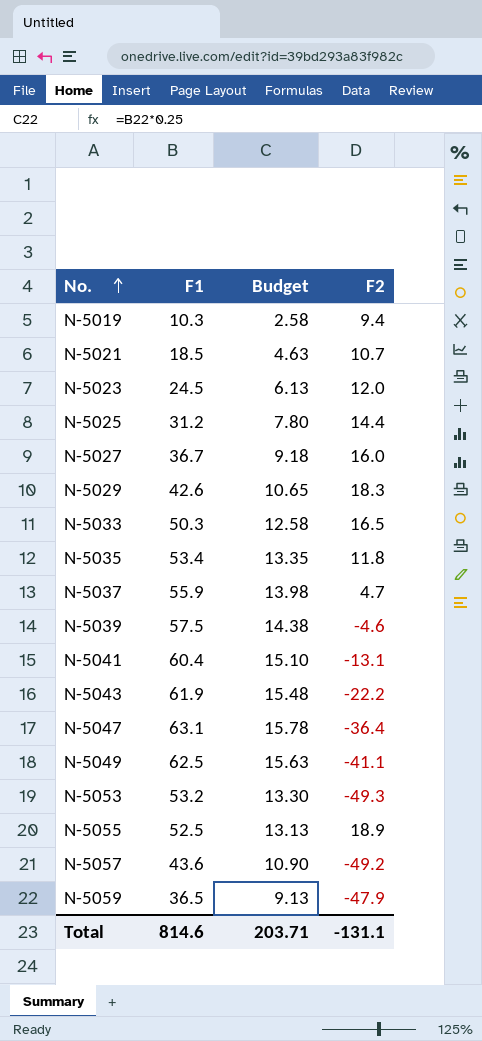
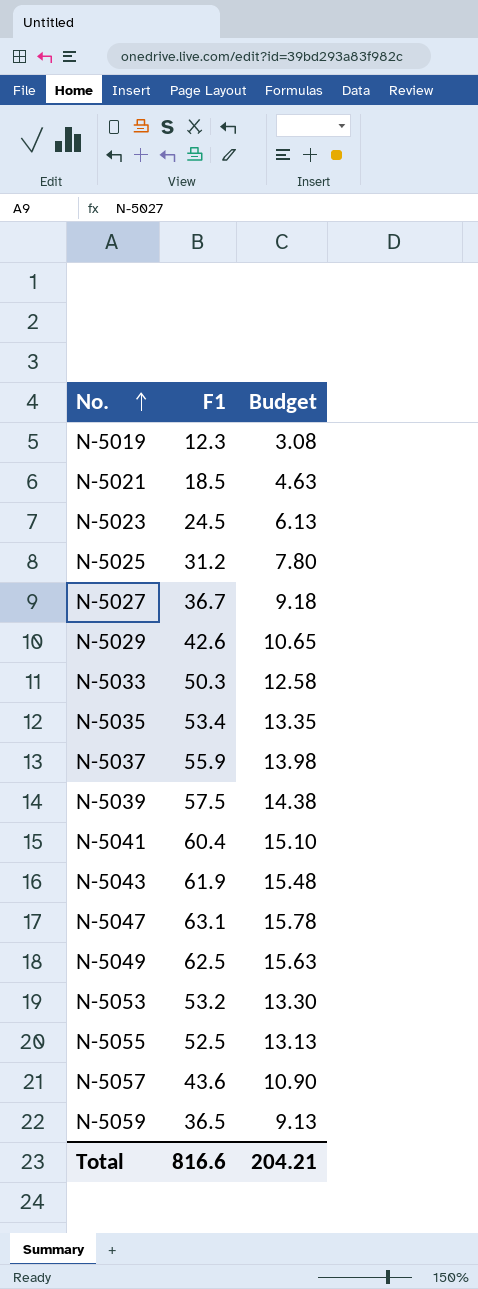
column F2 | position: 4 -> none
N-5019 | F1: 10.3 -> 12.3
N-5019 | Budget: 2.58 -> 3.08
Total | F1: 814.6 -> 816.6
Total | Budget: 203.71 -> 204.21

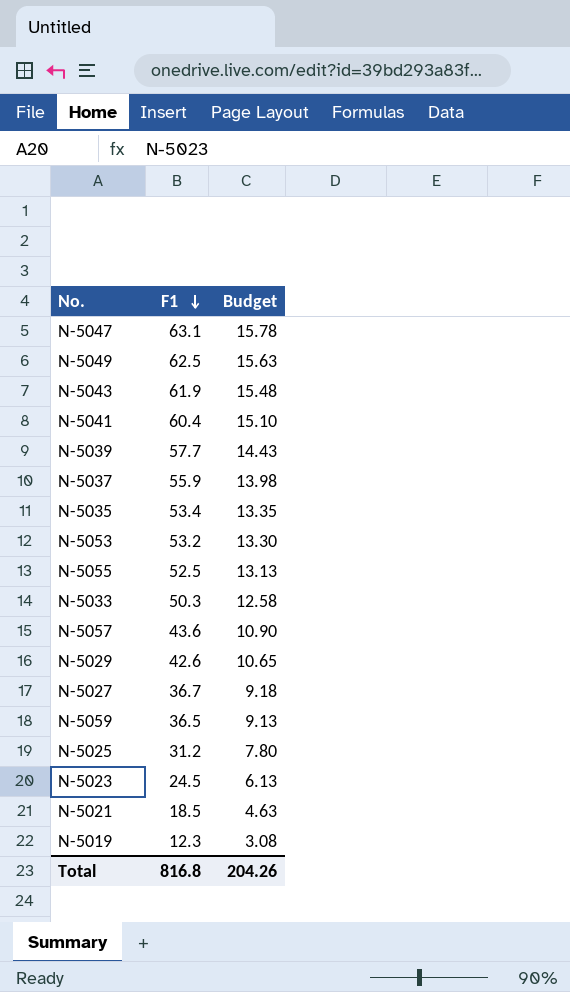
row order: No. ascending -> F1 descending
N-5039 | F1: 57.5 -> 57.7
N-5039 | Budget: 14.38 -> 14.43
Total | F1: 816.6 -> 816.8
Total | Budget: 204.21 -> 204.26

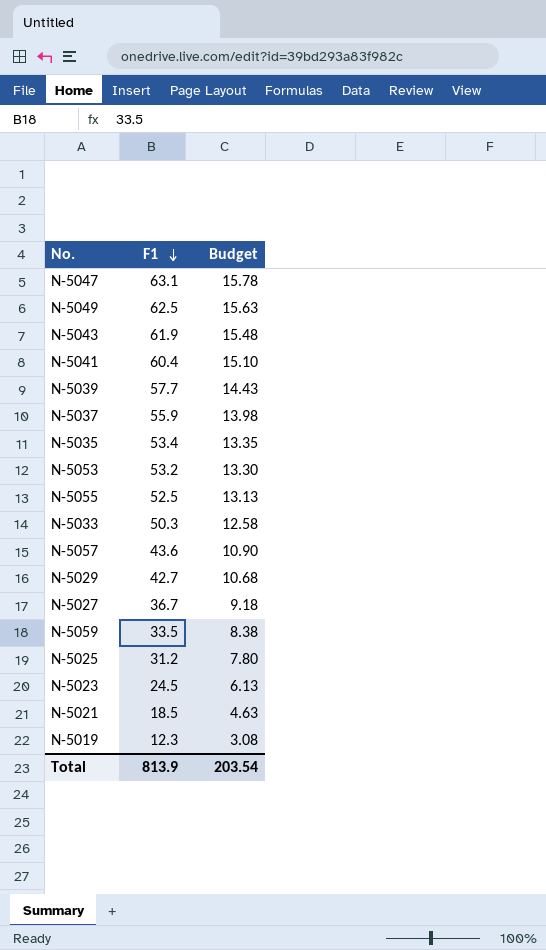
N-5029 | F1: 42.6 -> 42.7
N-5029 | Budget: 10.65 -> 10.68
N-5059 | F1: 36.5 -> 33.5
N-5059 | Budget: 9.13 -> 8.38
Total | F1: 816.8 -> 813.9
Total | Budget: 204.26 -> 203.54

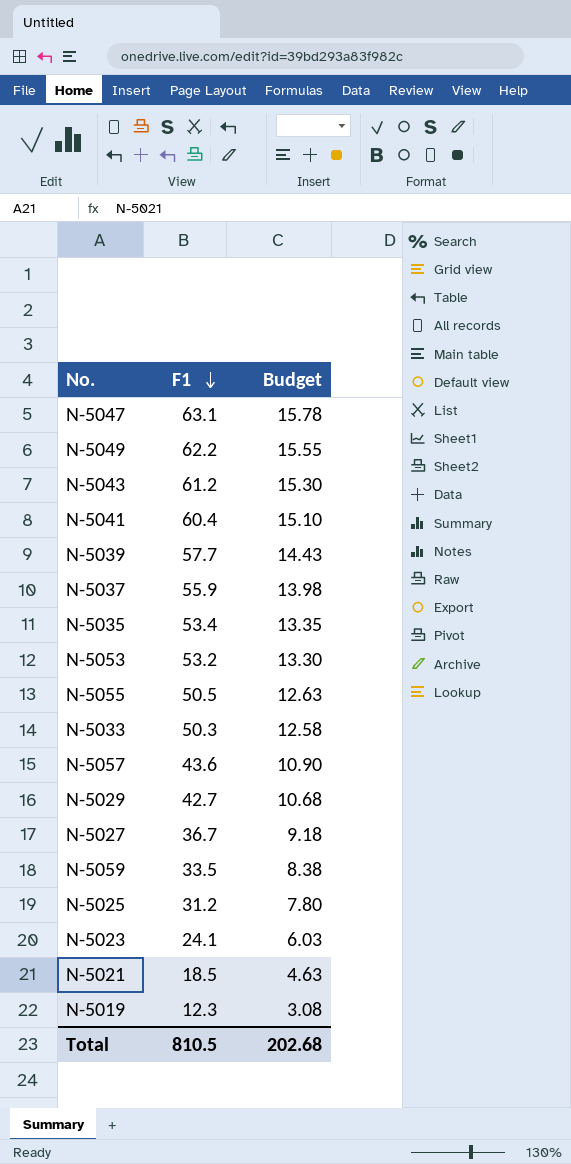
N-5049 | F1: 62.5 -> 62.2
N-5049 | Budget: 15.63 -> 15.55
N-5043 | F1: 61.9 -> 61.2
N-5043 | Budget: 15.48 -> 15.30
N-5055 | F1: 52.5 -> 50.5
N-5055 | Budget: 13.13 -> 12.63
N-5023 | F1: 24.5 -> 24.1
N-5023 | Budget: 6.13 -> 6.03
Total | F1: 813.9 -> 810.5
Total | Budget: 203.54 -> 202.68

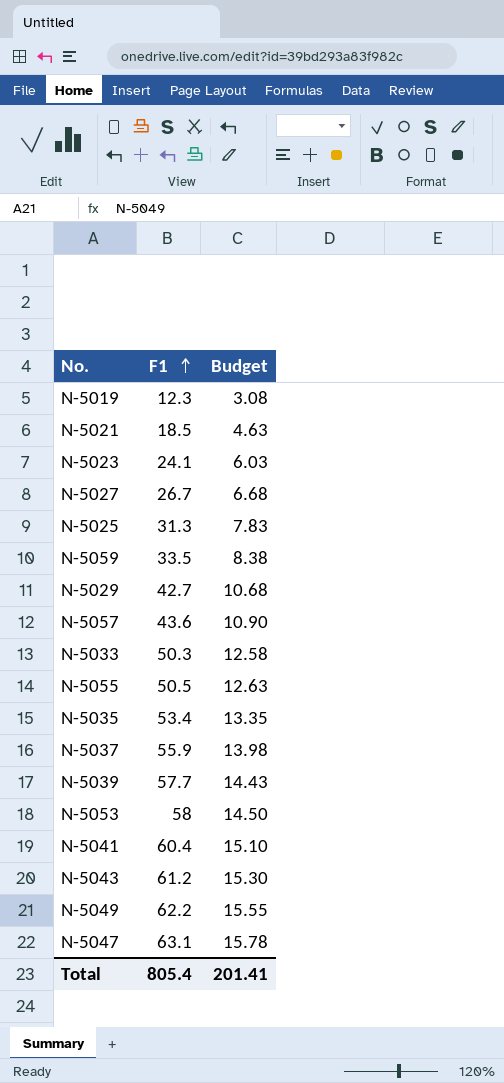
row order: F1 descending -> F1 ascending
N-5027 | F1: 36.7 -> 26.7
N-5027 | Budget: 9.18 -> 6.68
N-5025 | F1: 31.2 -> 31.3
N-5025 | Budget: 7.80 -> 7.83
N-5053 | F1: 53.2 -> 58
N-5053 | Budget: 13.30 -> 14.50
Total | F1: 810.5 -> 805.4
Total | Budget: 202.68 -> 201.41

